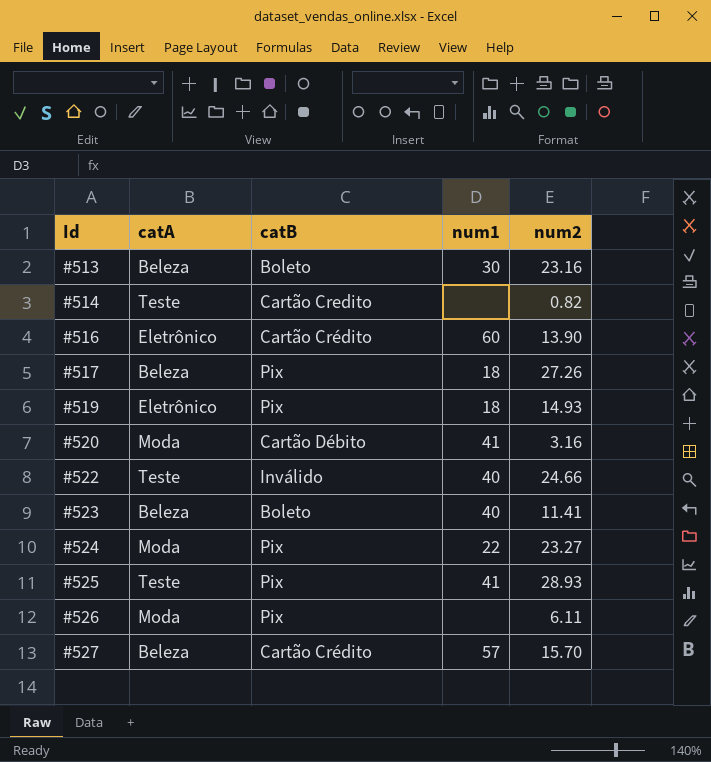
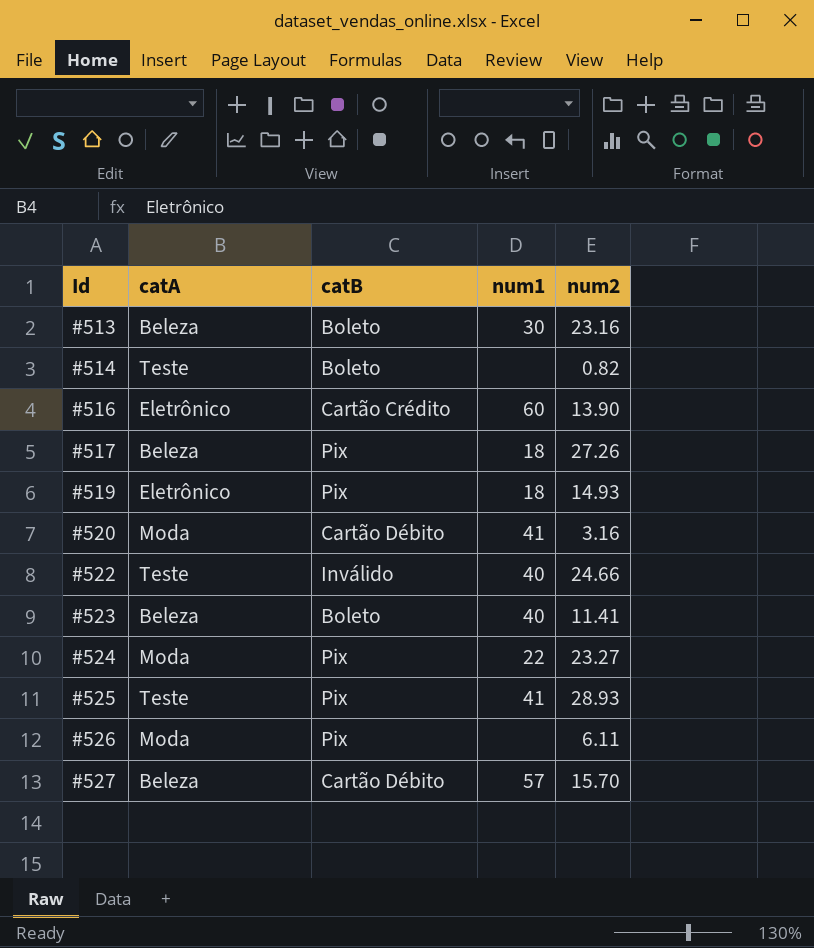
#514 | catB: Cartão Credito -> Boleto
#527 | catB: Cartão Crédito -> Cartão Débito

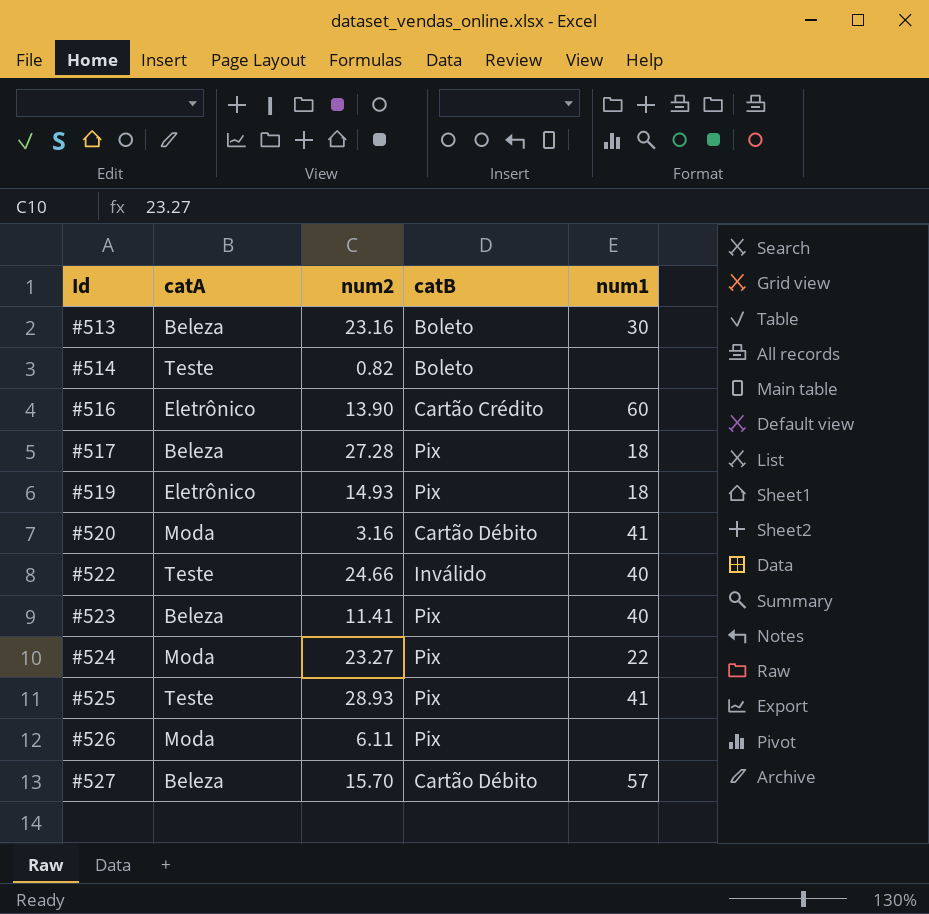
column num2 | position: 5 -> 3
#517 | num2: 27.26 -> 27.28
#523 | catB: Boleto -> Pix

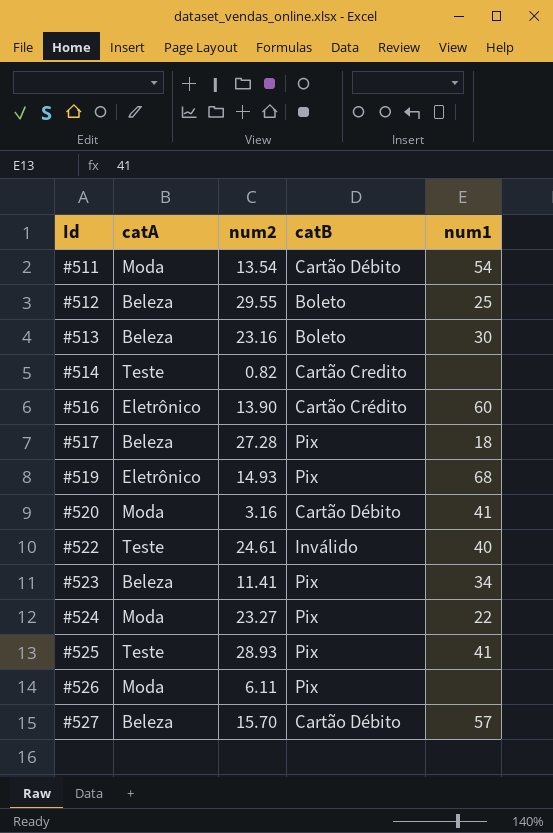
row #511: none -> Moda | 13.54 | Cartão Débito | 54
row #512: none -> Beleza | 29.55 | Boleto | 25
#514 | catB: Boleto -> Cartão Credito
#519 | num1: 18 -> 68
#522 | num2: 24.66 -> 24.61
#523 | num1: 40 -> 34

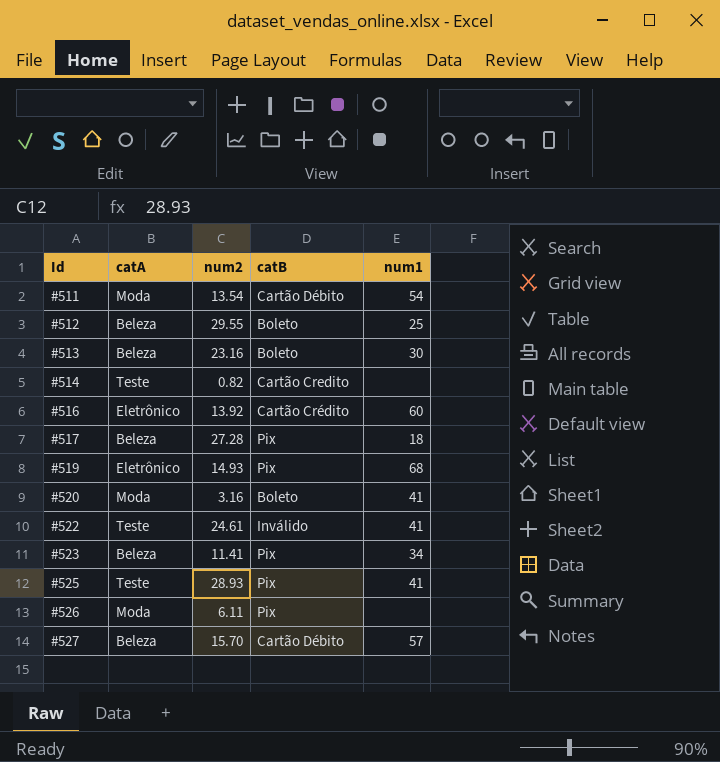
row #524: Moda | 23.27 | Pix | 22 -> none
#516 | num2: 13.90 -> 13.92
#520 | catB: Cartão Débito -> Boleto
#522 | num1: 40 -> 41

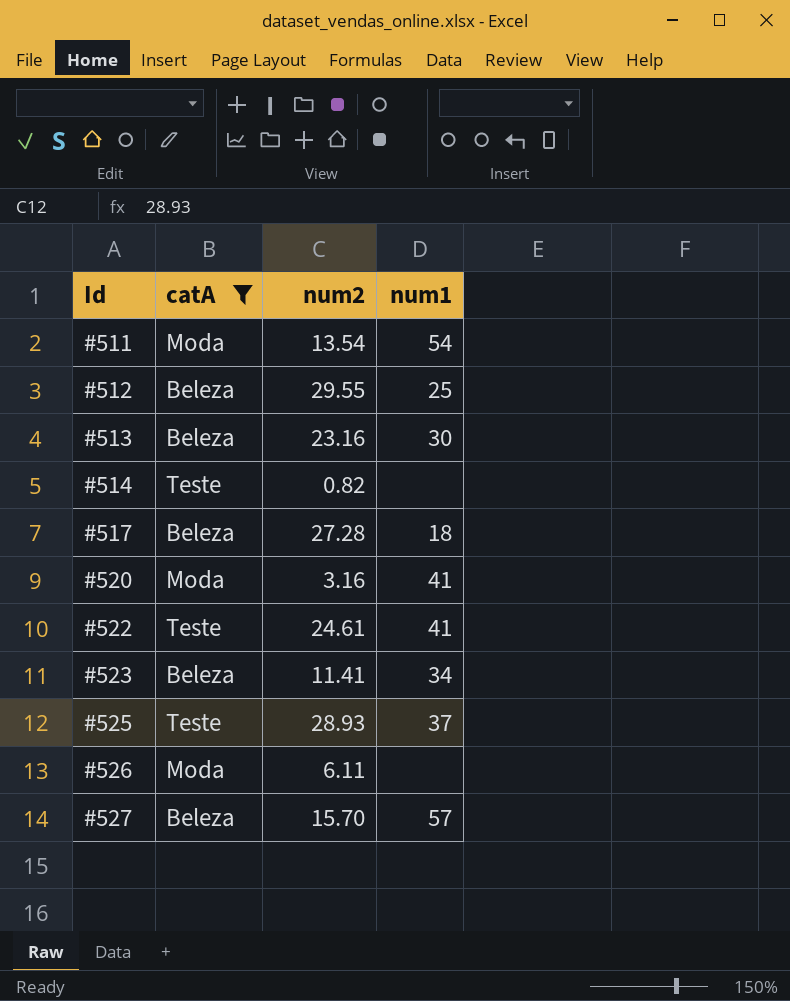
filter: none -> catA != Eletrônico
column catB | position: 4 -> none
#525 | num1: 41 -> 37

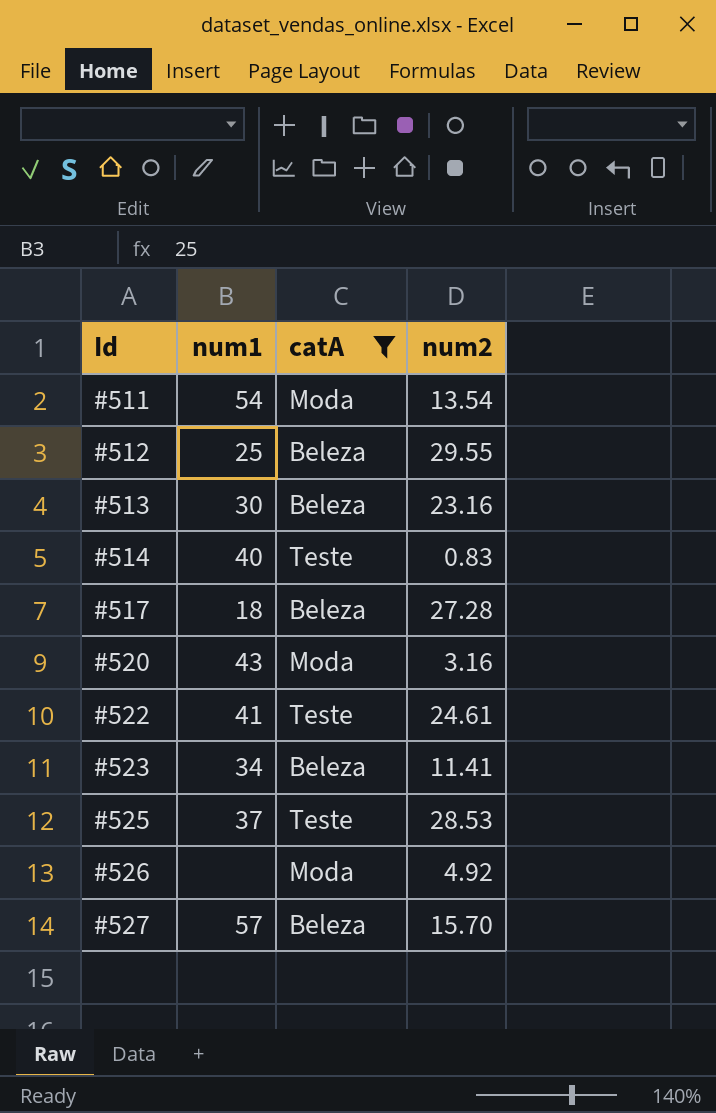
column num1 | position: 4 -> 2
#514 | num1: none -> 40
#514 | num2: 0.82 -> 0.83
#520 | num1: 41 -> 43
#525 | num2: 28.93 -> 28.53
#526 | num2: 6.11 -> 4.92

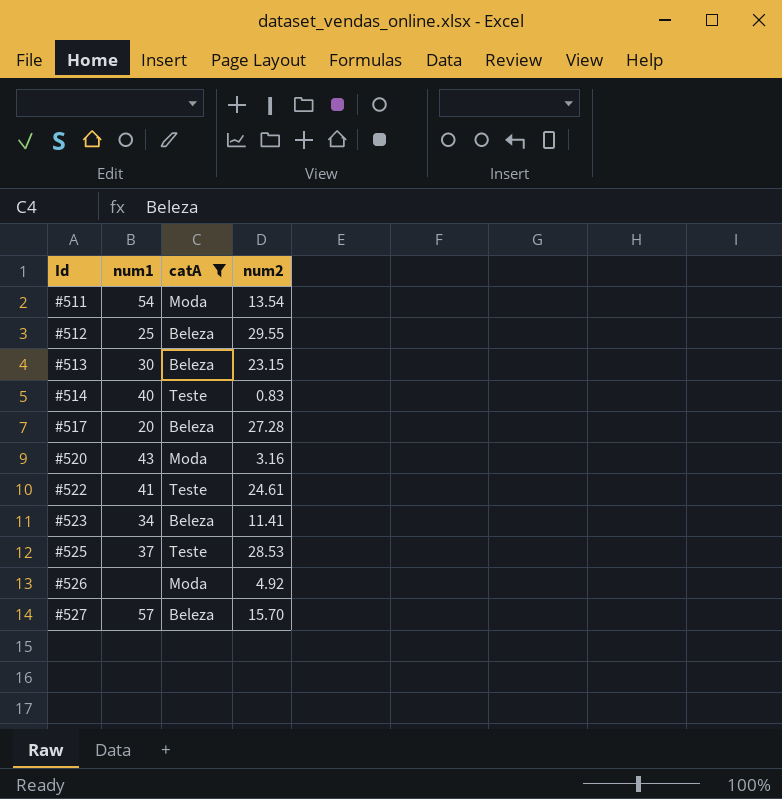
#513 | num2: 23.16 -> 23.15
#517 | num1: 18 -> 20

